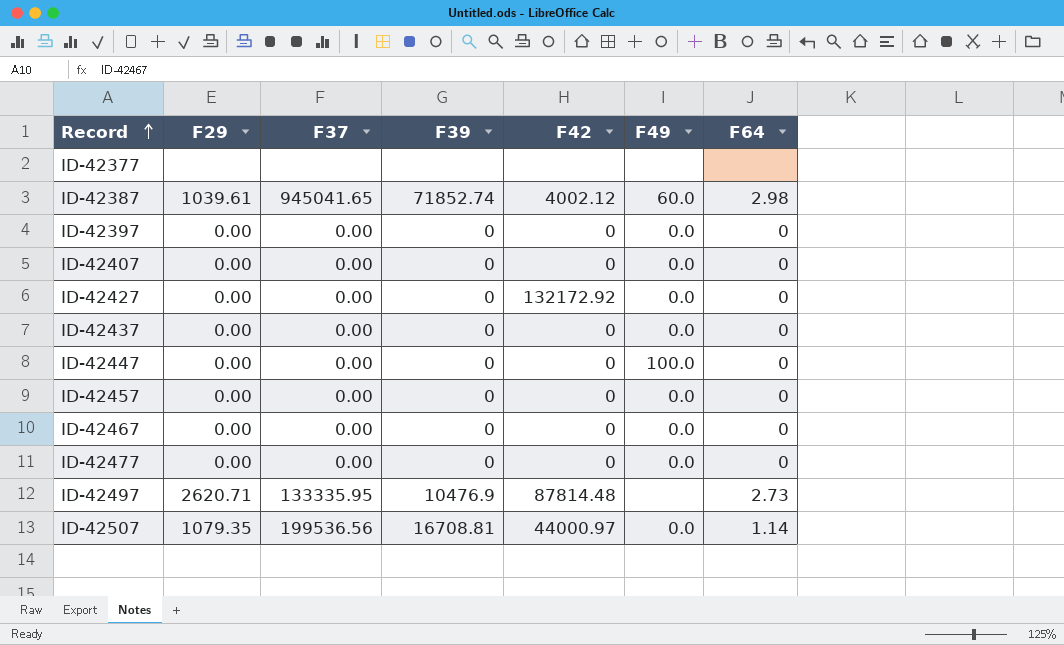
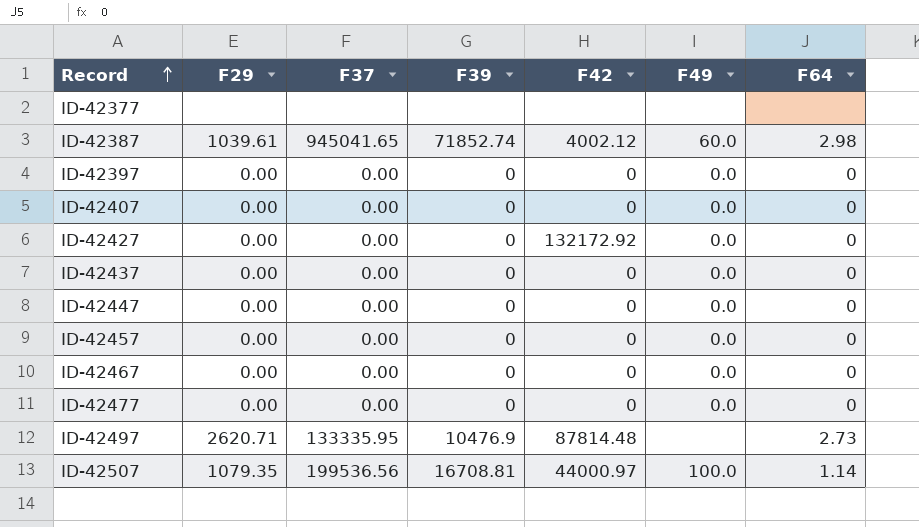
ID-42447 | F49: 100.0 -> 0.0
ID-42507 | F49: 0.0 -> 100.0

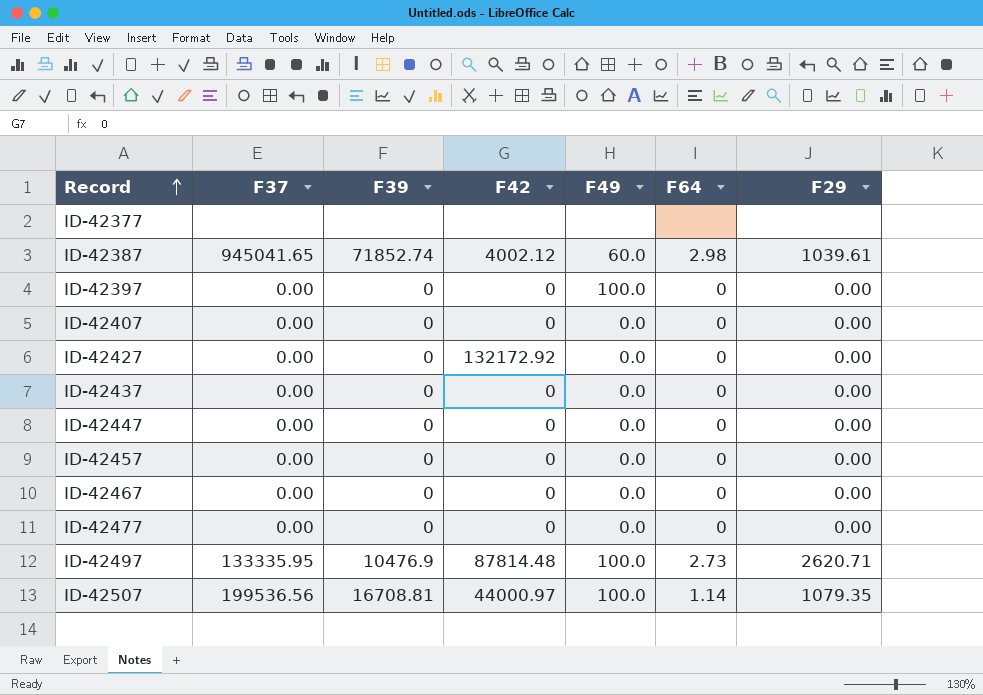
column F29 | position: 2 -> 7
ID-42397 | F49: 0.0 -> 100.0
ID-42497 | F49: none -> 100.0

